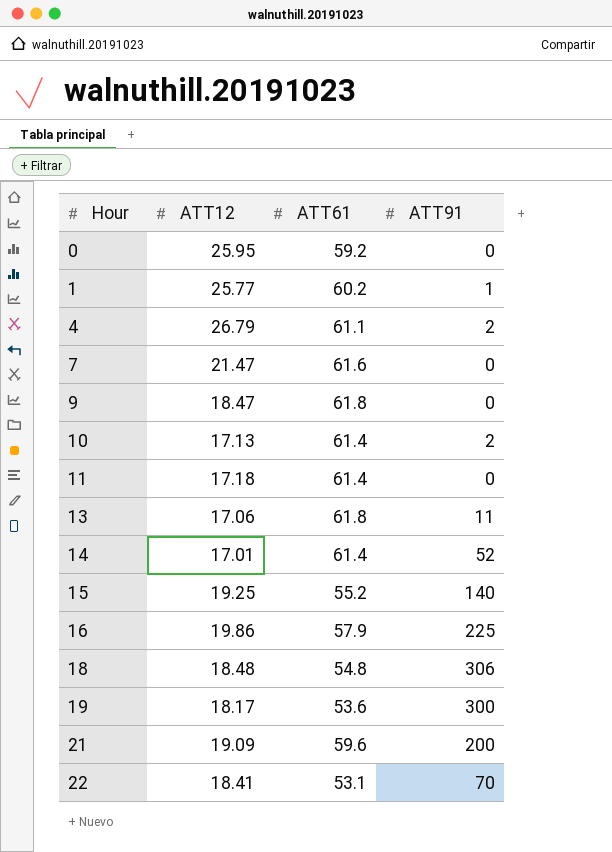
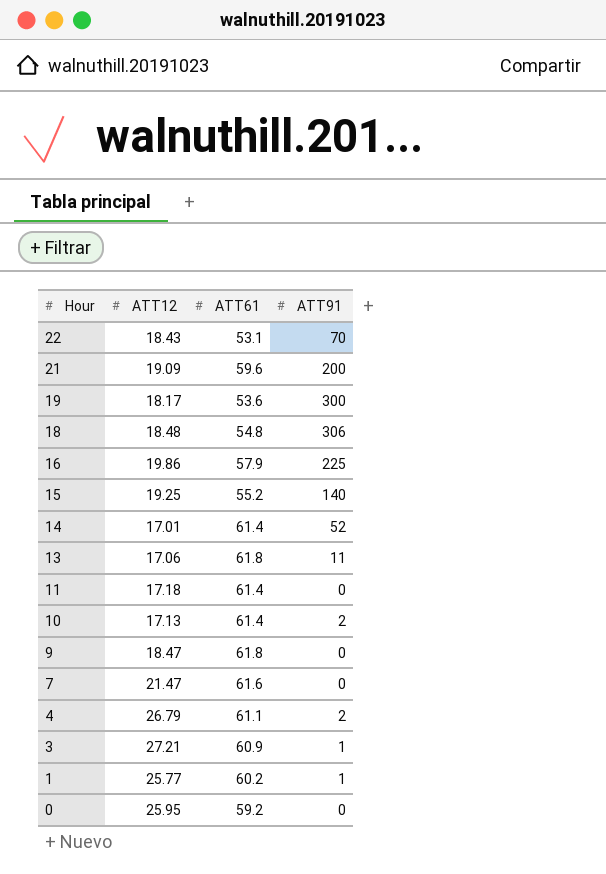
row order: Hour ascending -> Hour descending
22 | ATT12: 18.41 -> 18.43
row 3: none -> 27.21 | 60.9 | 1

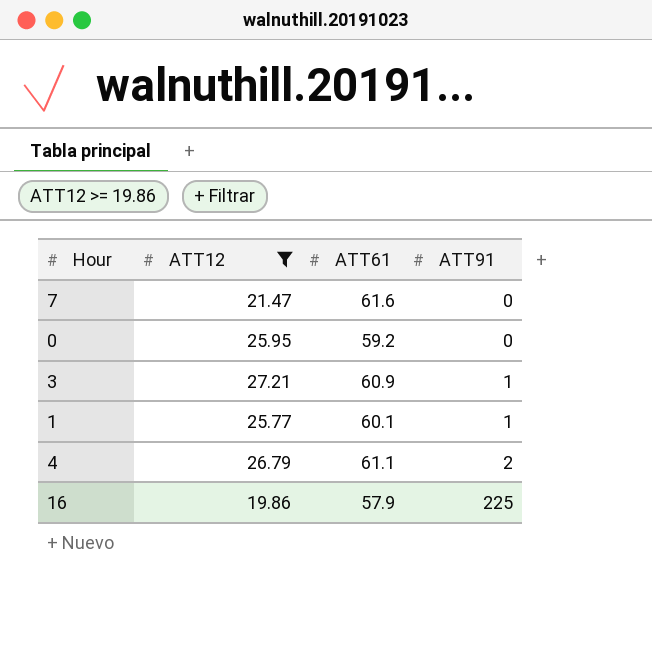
filter: none -> ATT12 >= 19.86
row order: Hour descending -> ATT91 ascending
1 | ATT61: 60.2 -> 60.1

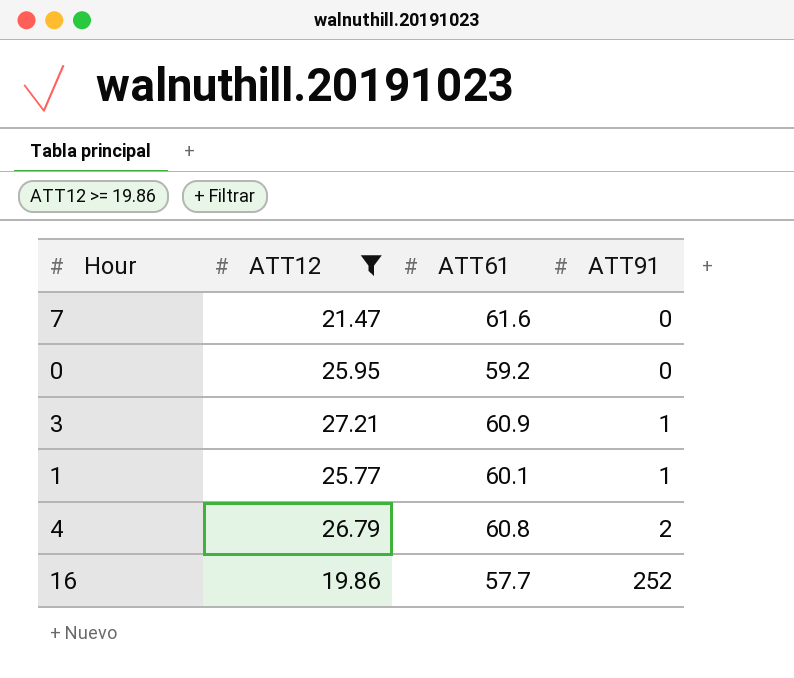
4 | ATT61: 61.1 -> 60.8
16 | ATT61: 57.9 -> 57.7
16 | ATT91: 225 -> 252

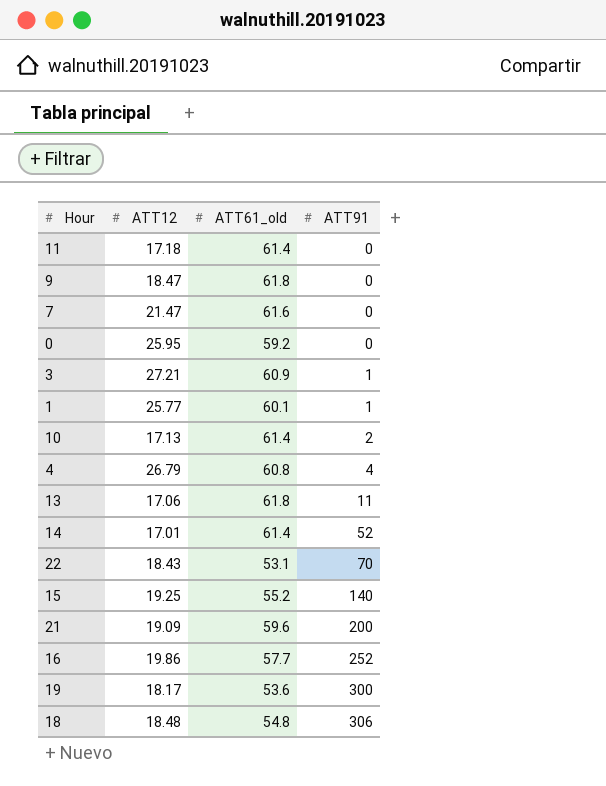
filter: ATT12 >= 19.86 -> none
column name: ATT61 -> ATT61_old
4 | ATT91: 2 -> 4

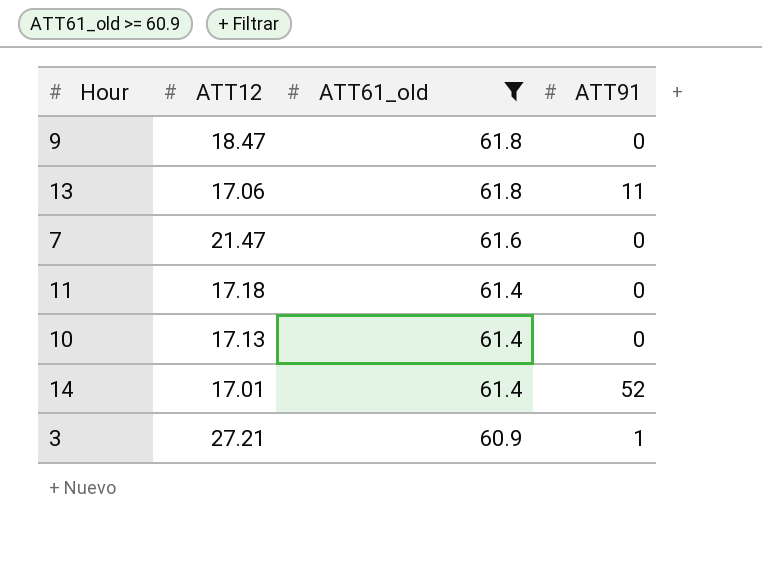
filter: none -> ATT61_old >= 60.9
row order: ATT91 ascending -> ATT61_old descending
10 | ATT91: 2 -> 0

